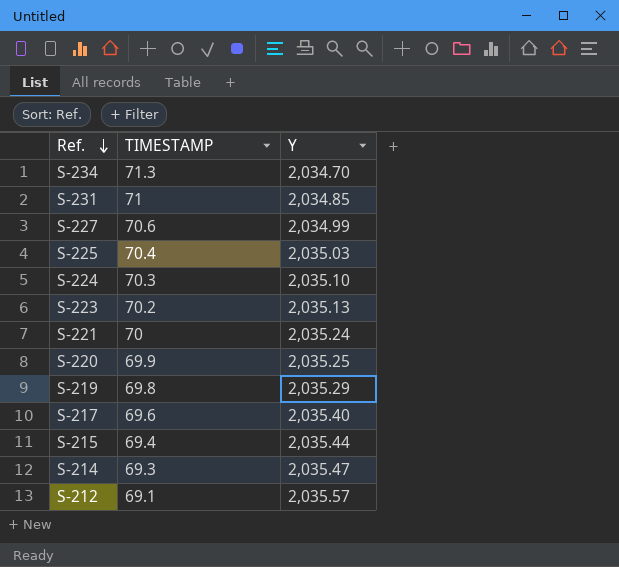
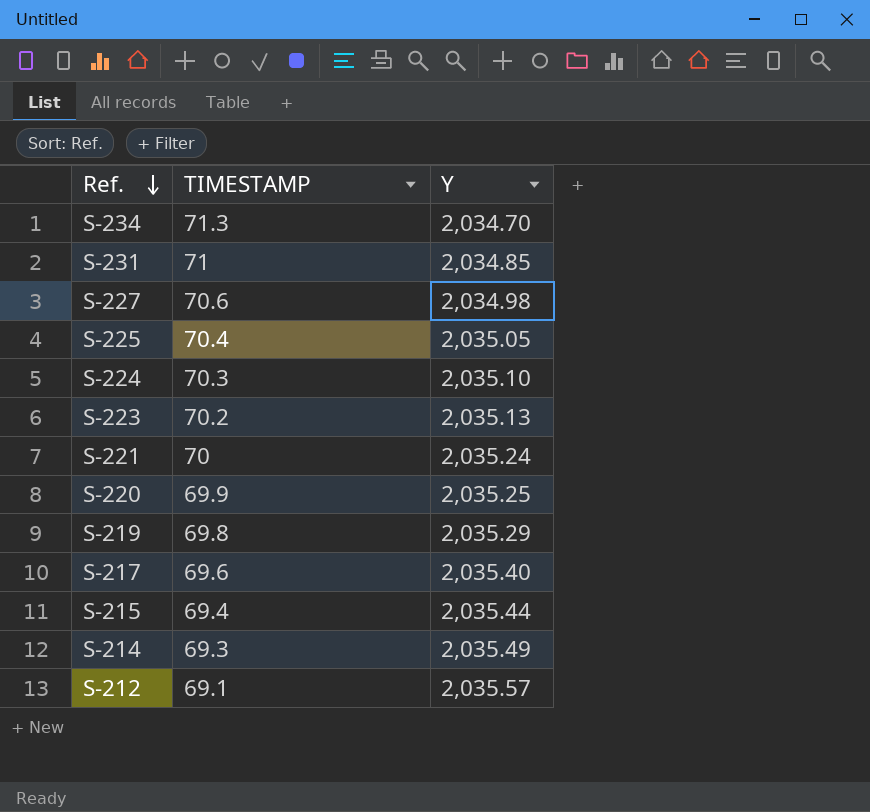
S-227 | Y: 2,034.99 -> 2,034.98
S-225 | Y: 2,035.03 -> 2,035.05
S-214 | Y: 2,035.47 -> 2,035.49

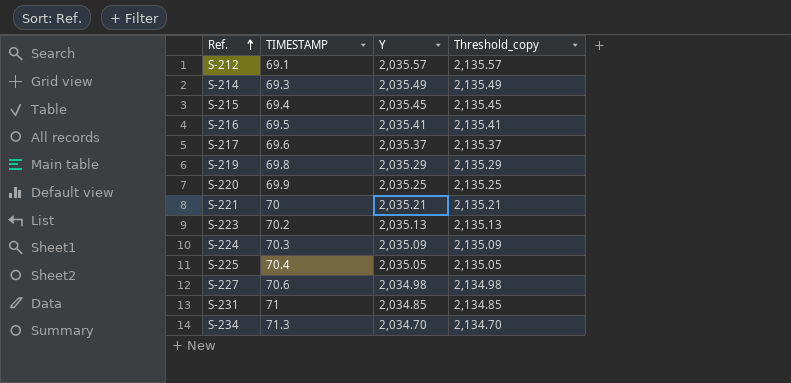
row order: Ref. descending -> Ref. ascending
column Threshold_copy | formula: none -> [Y] + 100
S-215 | Y: 2,035.44 -> 2,035.45
row S-216: none -> 69.5 | 2,035.41 | 2,135.41
S-217 | Y: 2,035.40 -> 2,035.37
S-221 | Y: 2,035.24 -> 2,035.21
S-224 | Y: 2,035.10 -> 2,035.09

